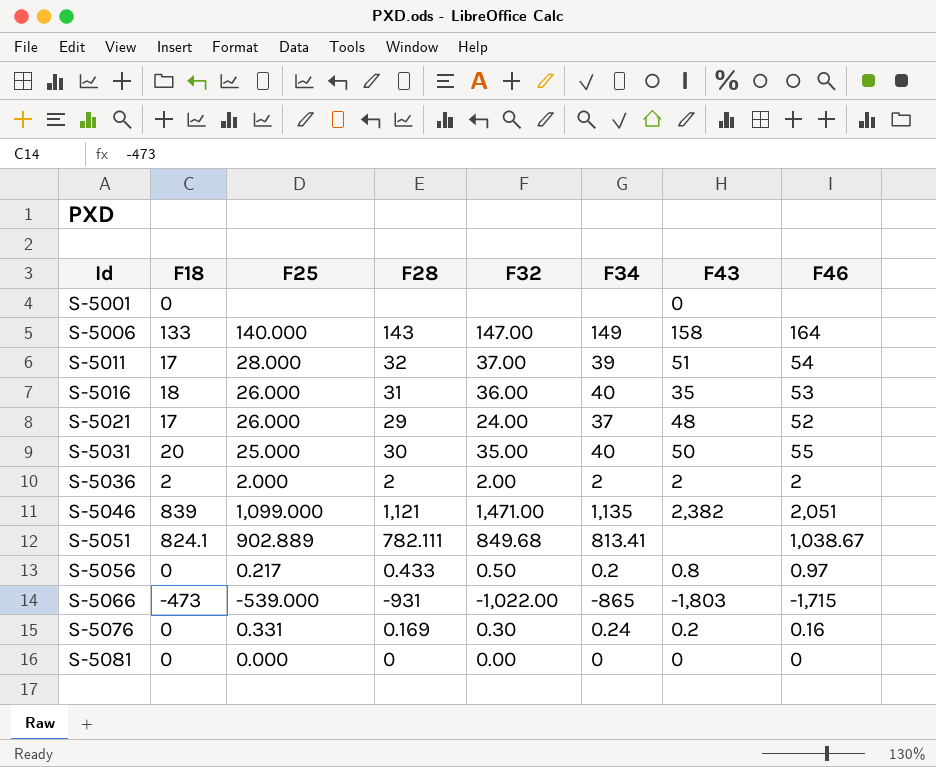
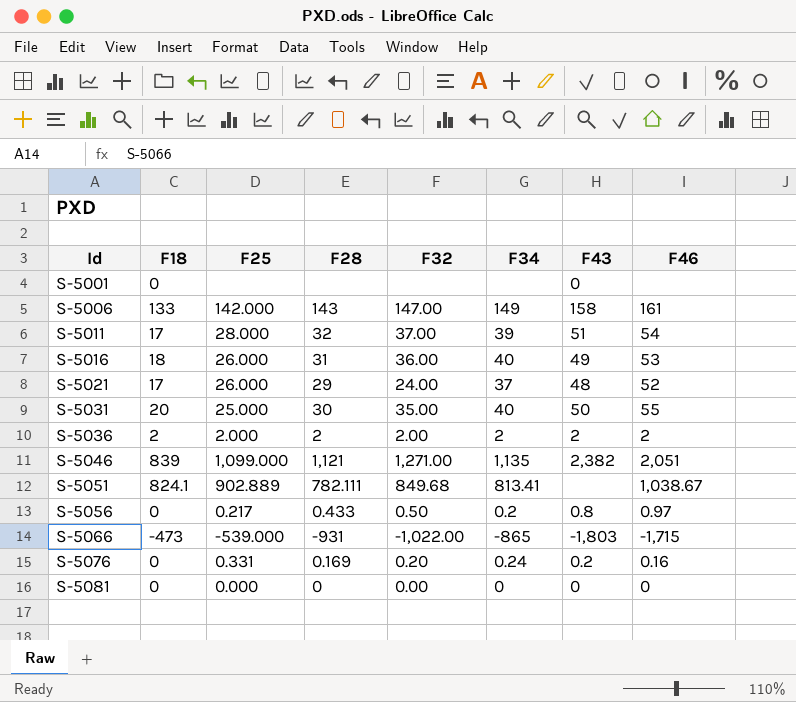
S-5006 | F25: 140.000 -> 142.000
S-5006 | F46: 164 -> 161
S-5016 | F43: 35 -> 49
S-5046 | F32: 1,471.00 -> 1,271.00
S-5076 | F32: 0.30 -> 0.20

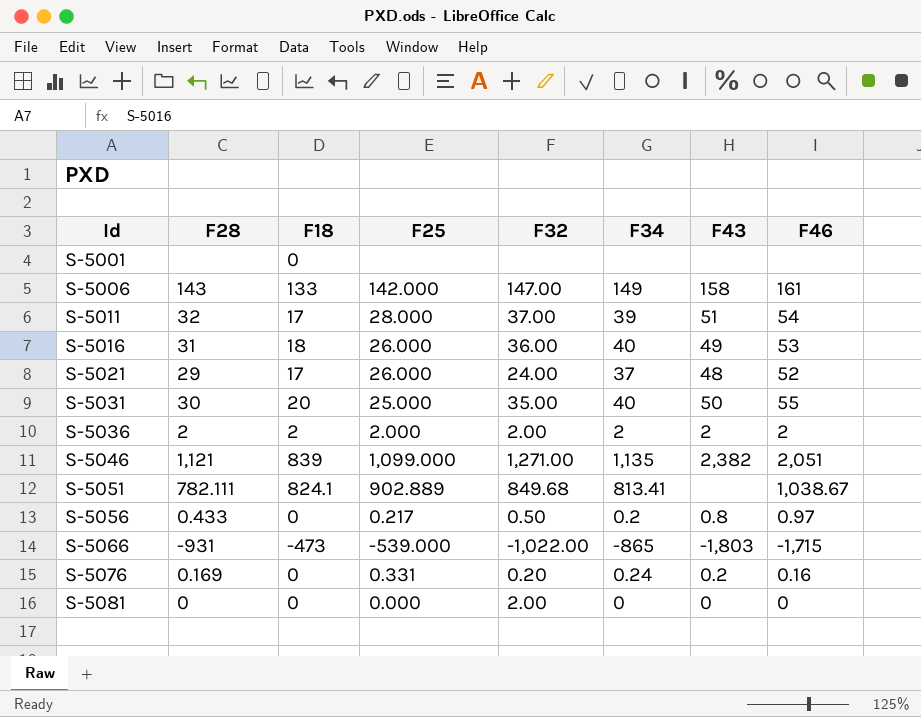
column F28 | position: 4 -> 2
S-5001 | F43: 0 -> none
S-5081 | F32: 0.00 -> 2.00

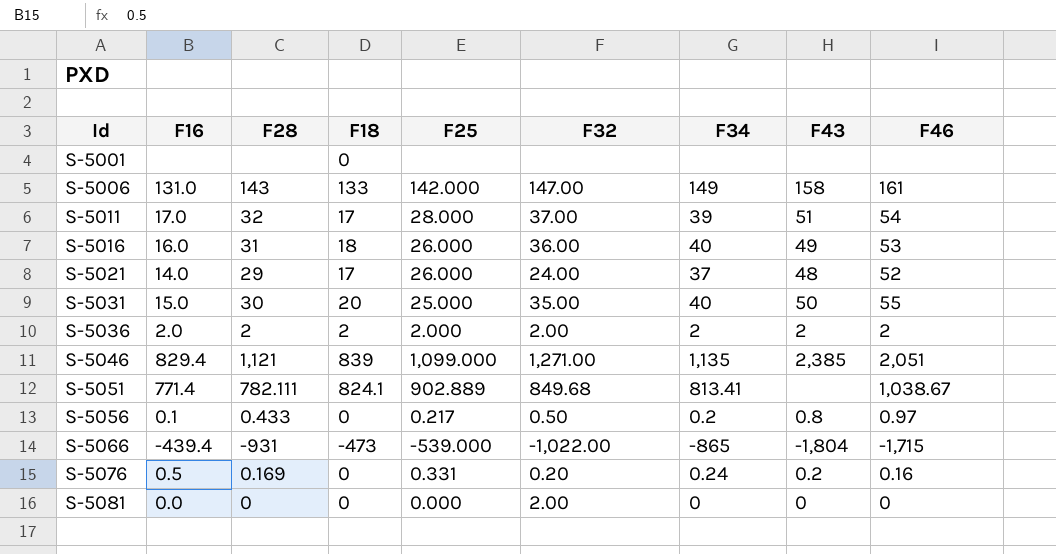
column F16 | position: none -> 2
S-5046 | F43: 2,382 -> 2,385
S-5066 | F43: -1,803 -> -1,804

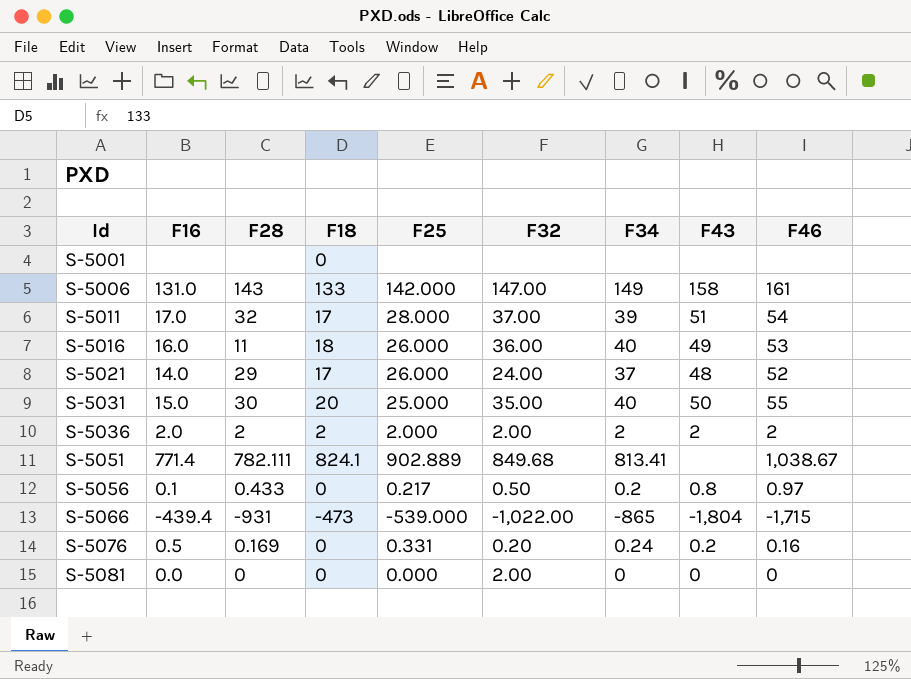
row S-5046: 829.4 | 1,121 | 839 | 1,099.000 | 1,271.00 | 1,135 | 2,385 | 2,051 -> none
S-5016 | F28: 31 -> 11

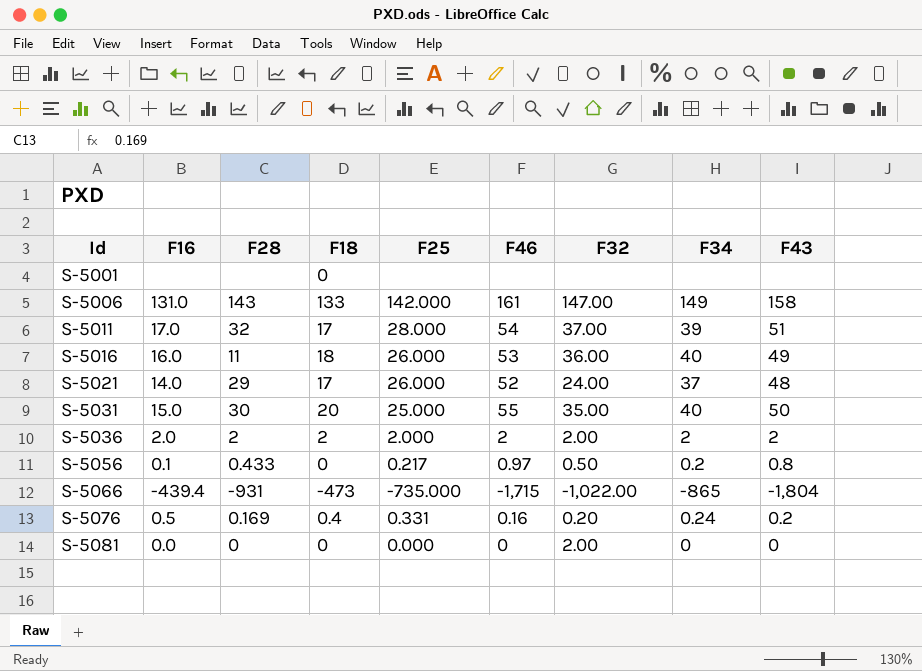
column F46 | position: 9 -> 6
row S-5051: 771.4 | 782.111 | 824.1 | 902.889 | 849.68 | 813.41 | none | 1,038.67 -> none
S-5066 | F25: -539.000 -> -735.000
S-5076 | F18: 0 -> 0.4

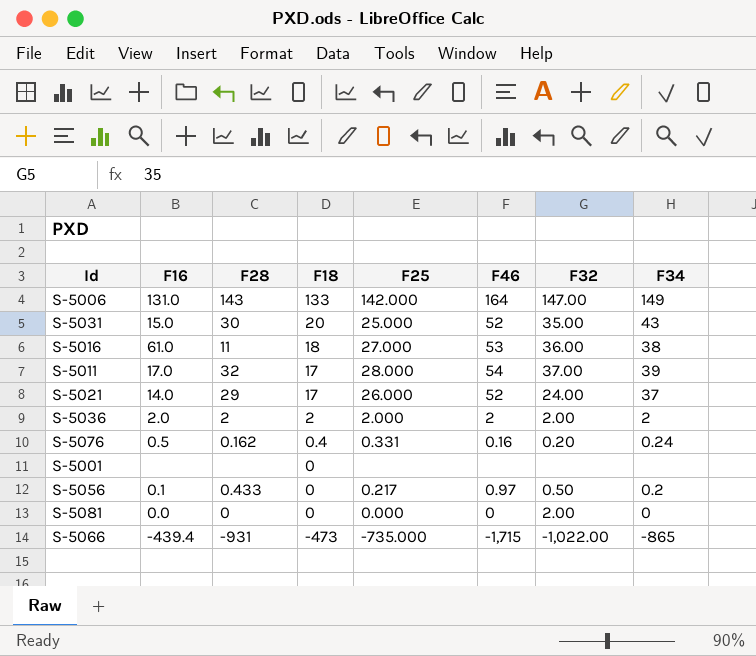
row order: Id ascending -> F18 descending
column F43 | position: 9 -> none
S-5006 | F46: 161 -> 164
S-5031 | F46: 55 -> 52
S-5031 | F34: 40 -> 43
S-5016 | F16: 16.0 -> 61.0
S-5016 | F25: 26.000 -> 27.000
S-5016 | F34: 40 -> 38
S-5076 | F28: 0.169 -> 0.162

